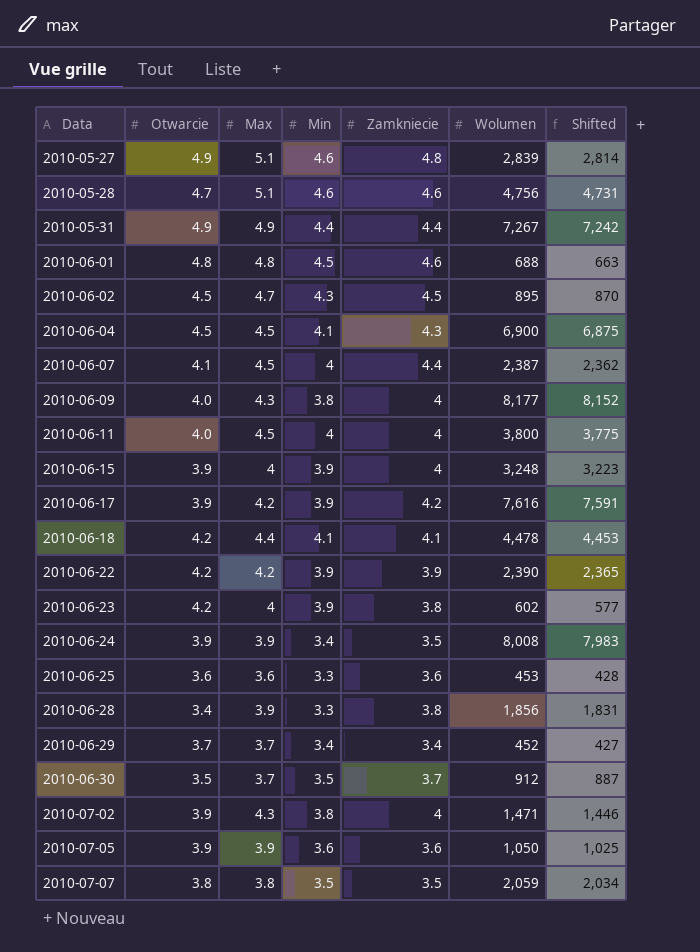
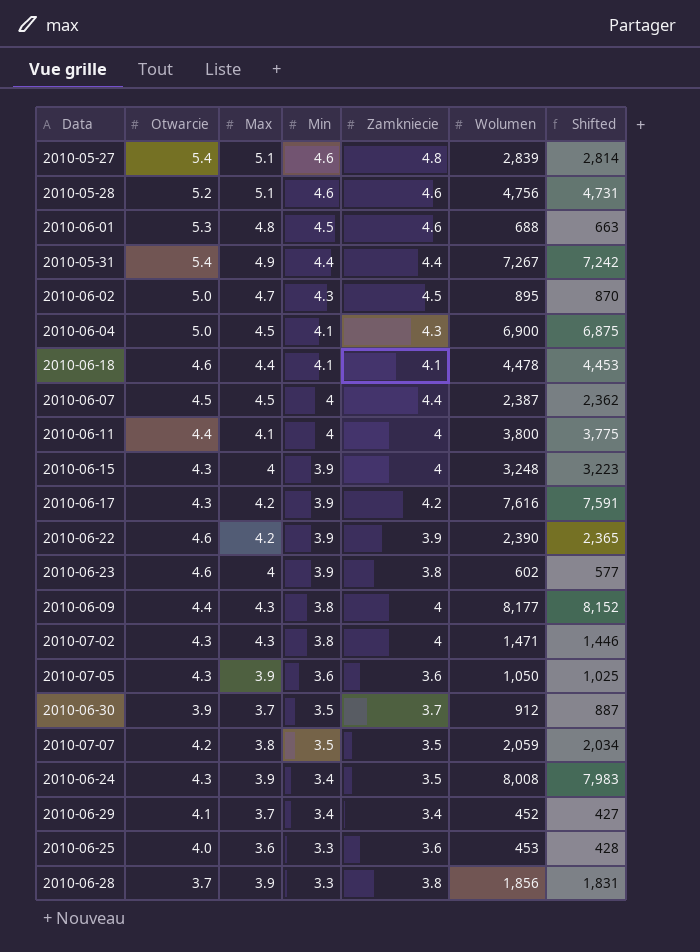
row order: Data ascending -> Min descending
2010-05-27 | Otwarcie: 4.9 -> 5.4
2010-05-28 | Otwarcie: 4.7 -> 5.2
2010-06-01 | Otwarcie: 4.8 -> 5.3
2010-05-31 | Otwarcie: 4.9 -> 5.4
2010-06-02 | Otwarcie: 4.5 -> 5.0
2010-06-04 | Otwarcie: 4.5 -> 5.0
2010-06-18 | Otwarcie: 4.2 -> 4.6
2010-06-07 | Otwarcie: 4.1 -> 4.5
2010-06-11 | Otwarcie: 4.0 -> 4.4
2010-06-11 | Max: 4.5 -> 4.1
2010-06-15 | Otwarcie: 3.9 -> 4.3
2010-06-17 | Otwarcie: 3.9 -> 4.3
2010-06-22 | Otwarcie: 4.2 -> 4.6
2010-06-23 | Otwarcie: 4.2 -> 4.6
2010-06-09 | Otwarcie: 4.0 -> 4.4
2010-07-02 | Otwarcie: 3.9 -> 4.3
2010-07-05 | Otwarcie: 3.9 -> 4.3
2010-06-30 | Otwarcie: 3.5 -> 3.9
2010-07-07 | Otwarcie: 3.8 -> 4.2
2010-06-24 | Otwarcie: 3.9 -> 4.3
2010-06-29 | Otwarcie: 3.7 -> 4.1
2010-06-25 | Otwarcie: 3.6 -> 4.0
2010-06-28 | Otwarcie: 3.4 -> 3.7

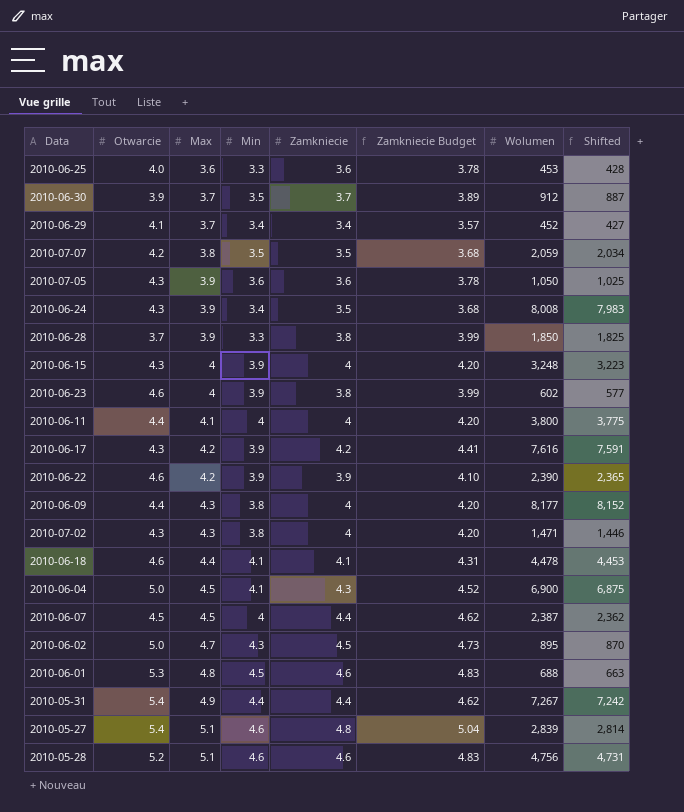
row order: Min descending -> Max ascending
column Zamkniecie Budget | formula: none -> [Zamkniecie] * 1.05
2010-06-28 | Wolumen: 1,856 -> 1,850
2010-06-28 | Shifted: 1,831 -> 1,825

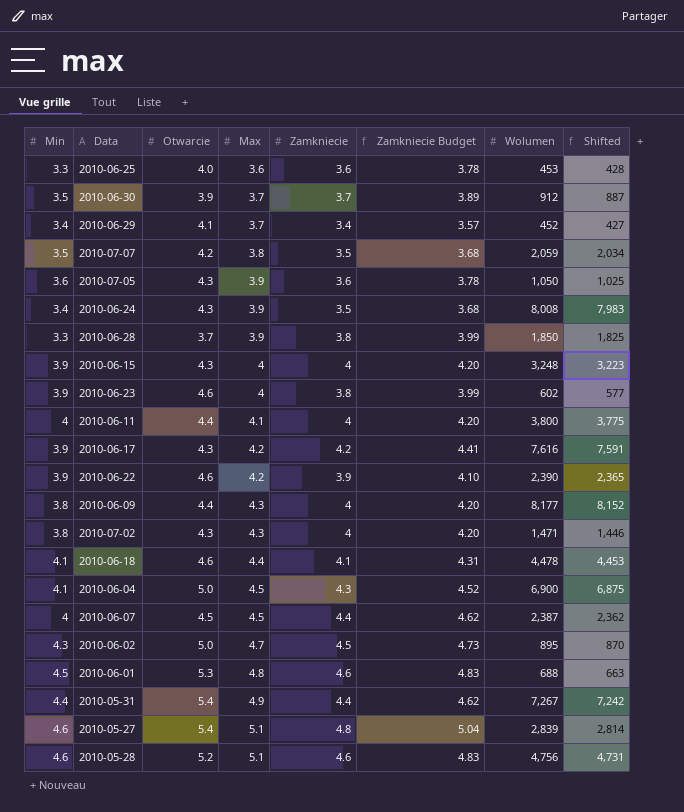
column Min | position: 4 -> 1

